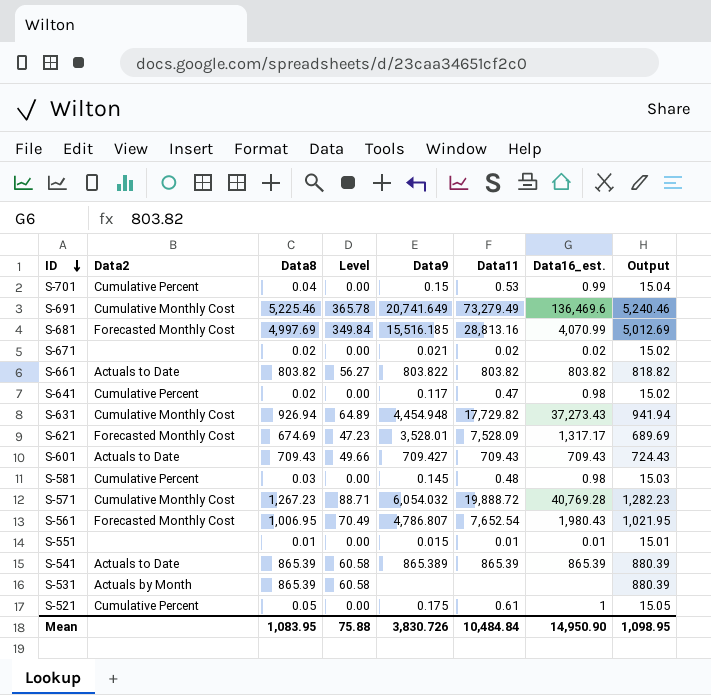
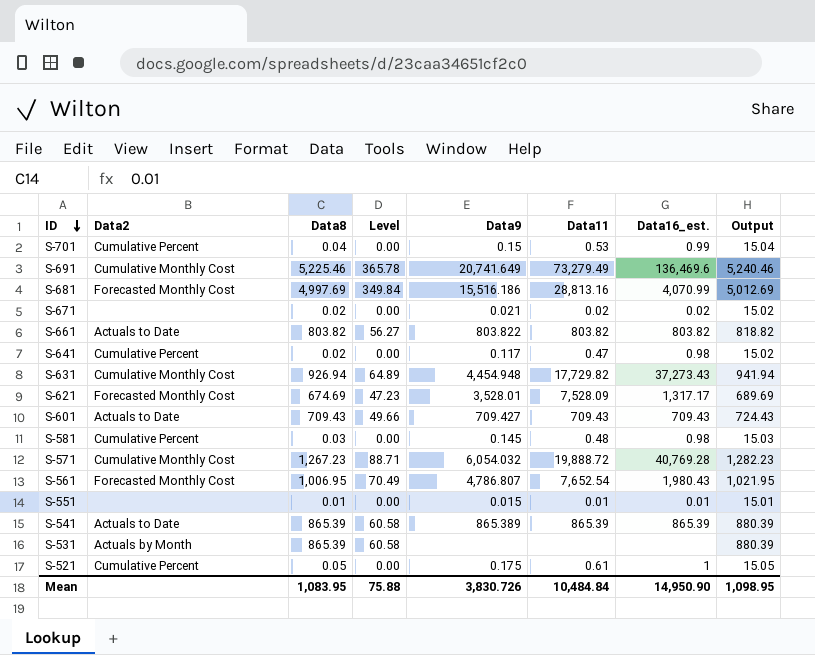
S-681 | Data9: 15,516.185 -> 15,516.186

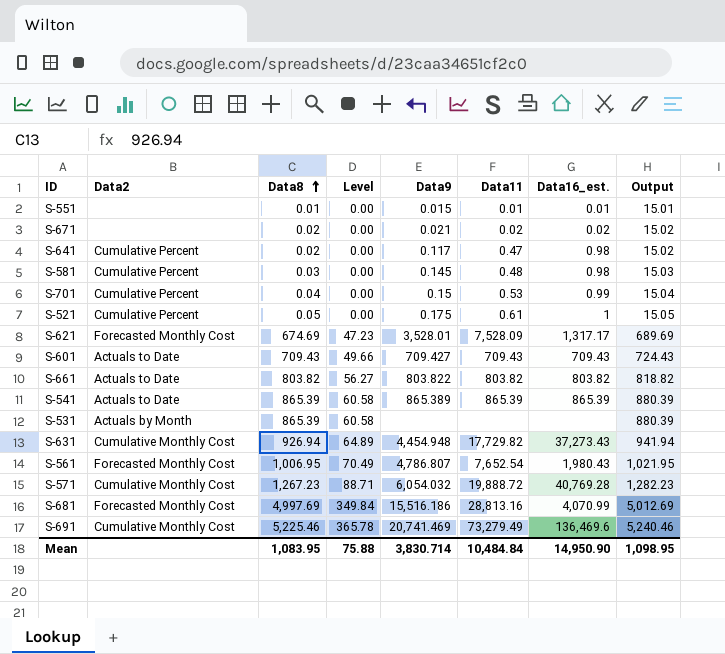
row order: ID descending -> Data8 ascending
S-691 | Data9: 20,741.649 -> 20,741.469
Mean | Data9: 3,830.726 -> 3,830.714

